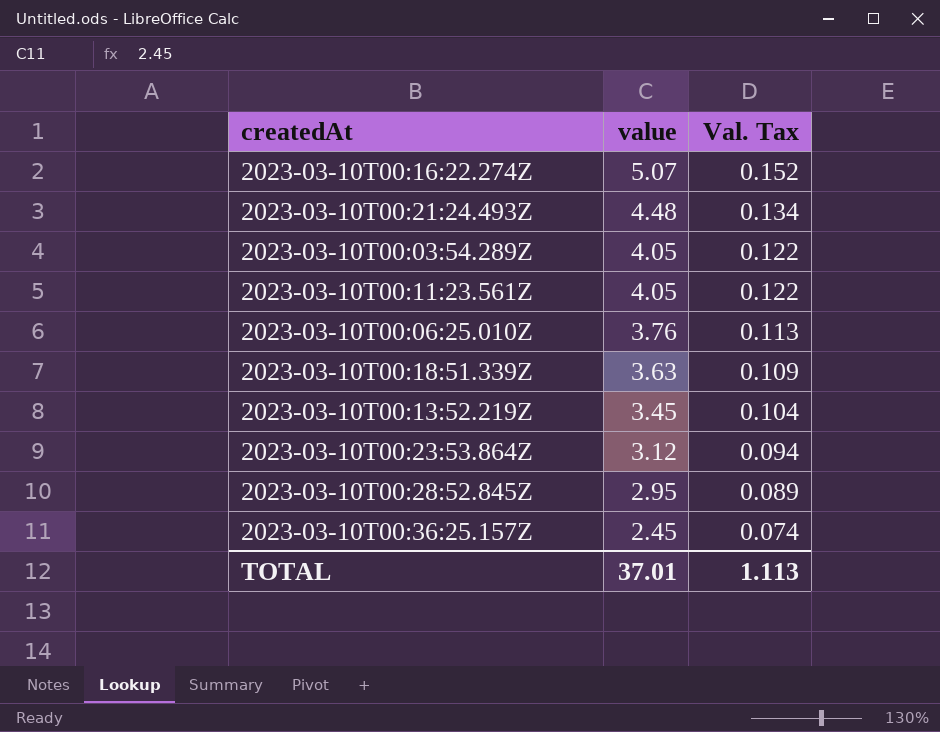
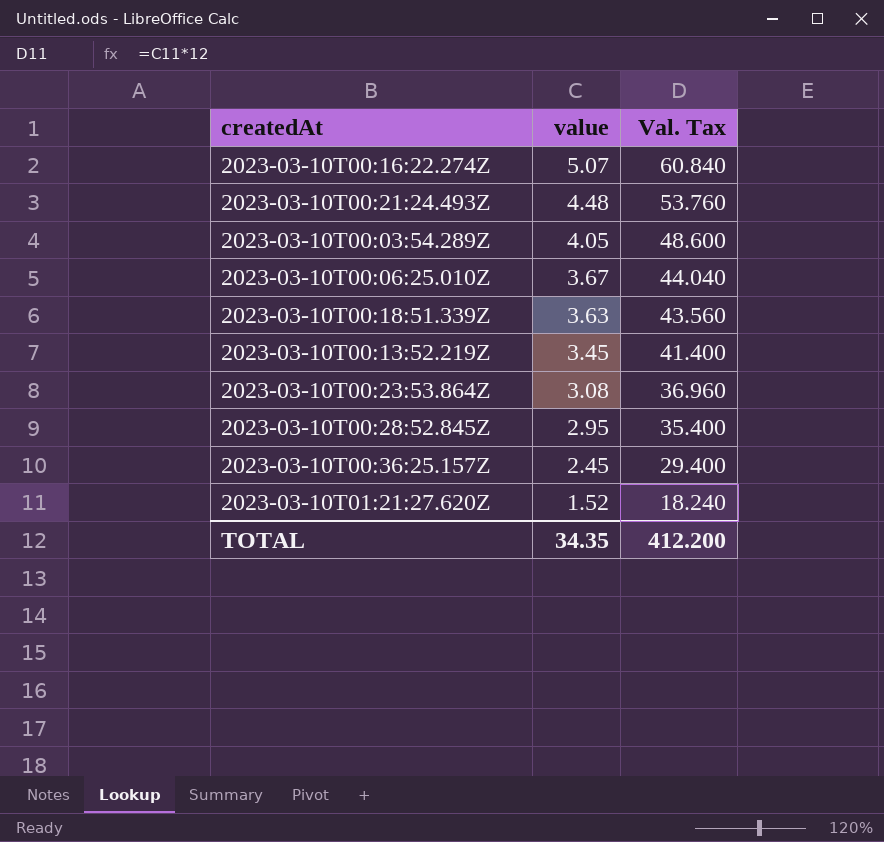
column Val. Tax | formula: [value] * 0.03 -> [value] * 12
row 2023-03-10T00:11:23.561Z: 4.05 | 0.122 -> none
2023-03-10T00:06:25.010Z | value: 3.76 -> 3.67
2023-03-10T00:23:53.864Z | value: 3.12 -> 3.08
row 2023-03-10T01:21:27.620Z: none -> 1.52 | 18.240
TOTAL | value: 37.01 -> 34.35
TOTAL | Val. Tax: 1.113 -> 412.200

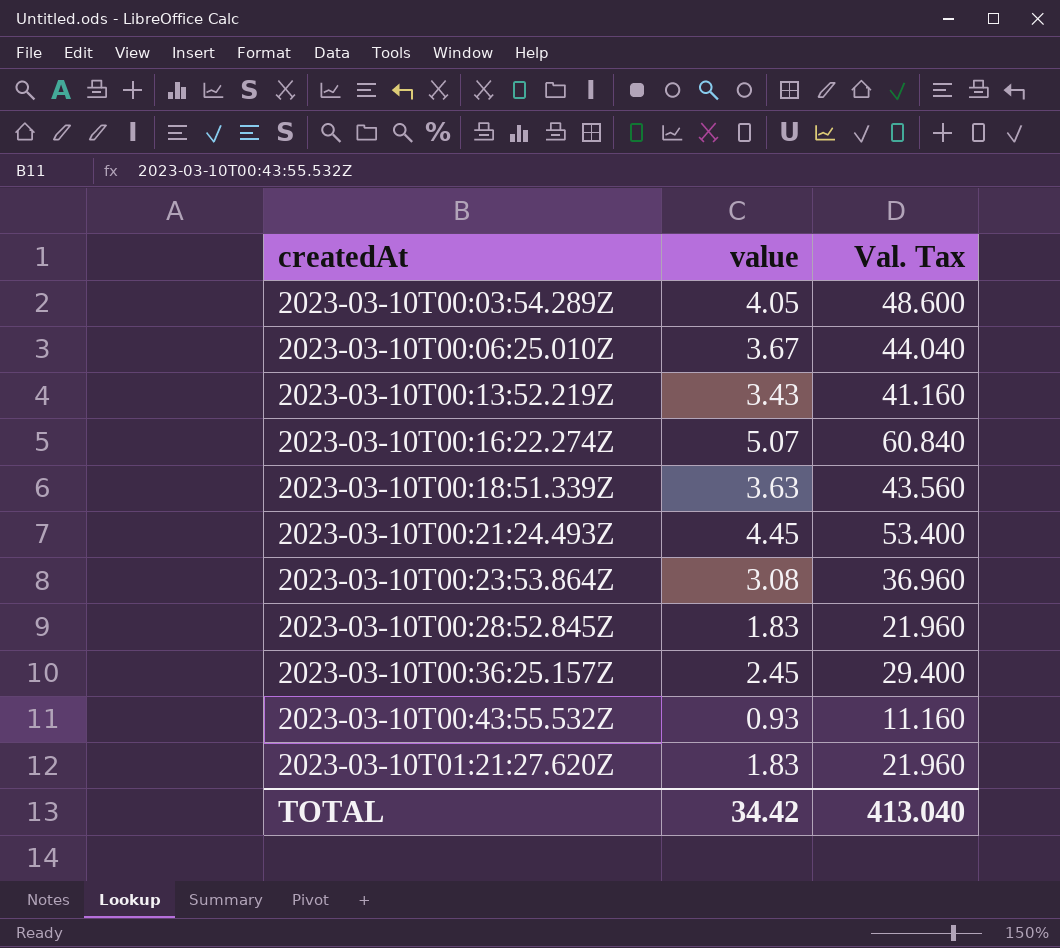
row order: value descending -> createdAt ascending
2023-03-10T00:13:52.219Z | value: 3.45 -> 3.43
2023-03-10T00:13:52.219Z | Val. Tax: 41.400 -> 41.160
2023-03-10T00:21:24.493Z | value: 4.48 -> 4.45
2023-03-10T00:21:24.493Z | Val. Tax: 53.760 -> 53.400
2023-03-10T00:28:52.845Z | value: 2.95 -> 1.83
2023-03-10T00:28:52.845Z | Val. Tax: 35.400 -> 21.960
row 2023-03-10T00:43:55.532Z: none -> 0.93 | 11.160
2023-03-10T01:21:27.620Z | value: 1.52 -> 1.83
2023-03-10T01:21:27.620Z | Val. Tax: 18.240 -> 21.960
TOTAL | value: 34.35 -> 34.42
TOTAL | Val. Tax: 412.200 -> 413.040

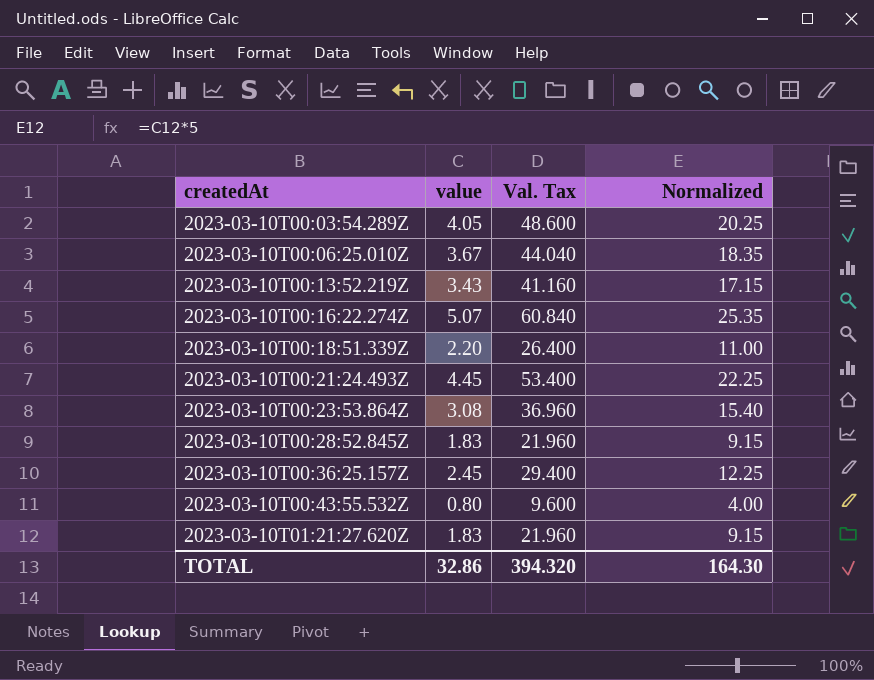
column Normalized | formula: none -> [value] * 5
2023-03-10T00:18:51.339Z | value: 3.63 -> 2.20
2023-03-10T00:18:51.339Z | Val. Tax: 43.560 -> 26.400
2023-03-10T00:43:55.532Z | value: 0.93 -> 0.80
2023-03-10T00:43:55.532Z | Val. Tax: 11.160 -> 9.600
TOTAL | value: 34.42 -> 32.86
TOTAL | Val. Tax: 413.040 -> 394.320

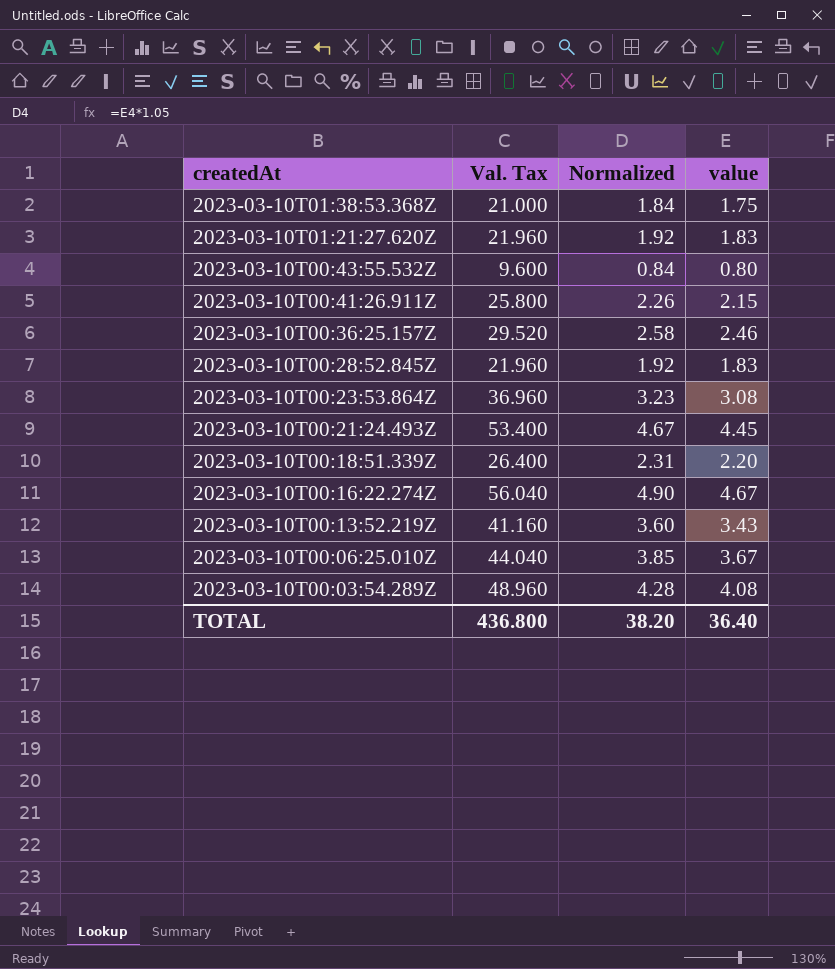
row order: createdAt ascending -> createdAt descending
column Normalized | formula: [value] * 5 -> [value] * 1.05
column value | position: 2 -> 4
row 2023-03-10T01:38:53.368Z: none -> 21.000 | 1.84 | 1.75
row 2023-03-10T00:41:26.911Z: none -> 25.800 | 2.26 | 2.15
2023-03-10T00:36:25.157Z | Val. Tax: 29.400 -> 29.520
2023-03-10T00:36:25.157Z | value: 2.45 -> 2.46
2023-03-10T00:16:22.274Z | Val. Tax: 60.840 -> 56.040
2023-03-10T00:16:22.274Z | value: 5.07 -> 4.67
2023-03-10T00:03:54.289Z | Val. Tax: 48.600 -> 48.960
2023-03-10T00:03:54.289Z | value: 4.05 -> 4.08
TOTAL | Val. Tax: 394.320 -> 436.800
TOTAL | Normalized: 164.30 -> 38.20
TOTAL | value: 32.86 -> 36.40

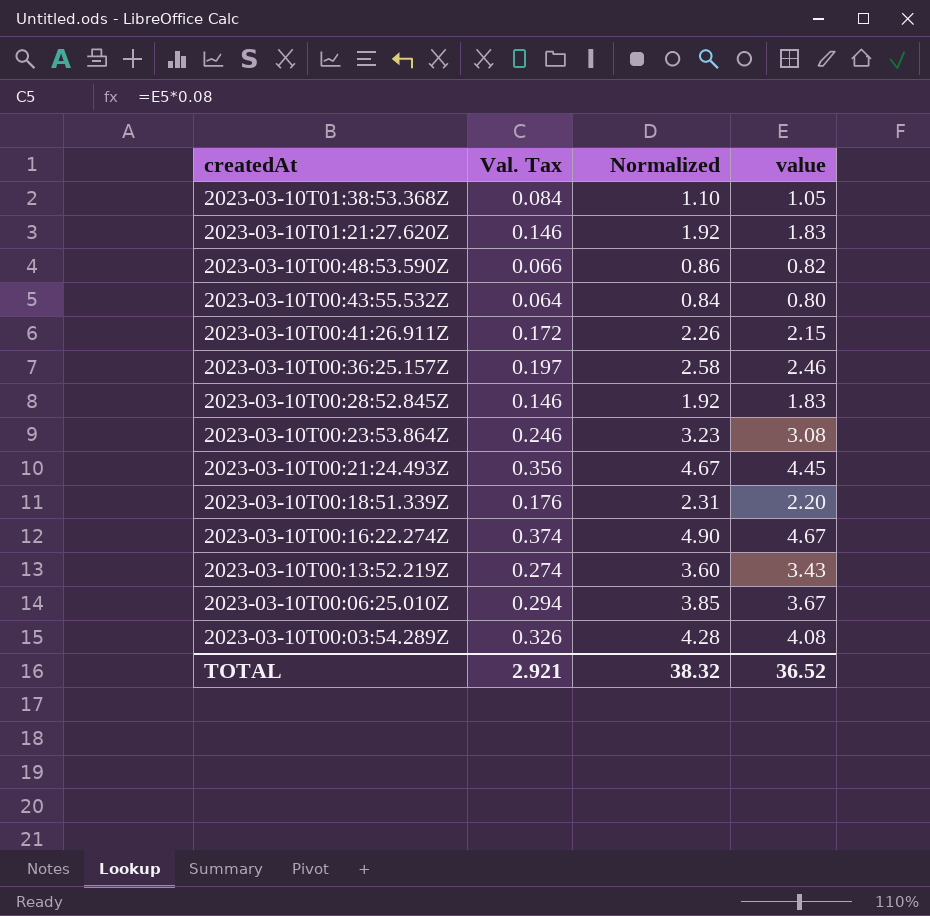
column Val. Tax | formula: [value] * 12 -> [value] * 0.08
2023-03-10T01:38:53.368Z | Normalized: 1.84 -> 1.10
2023-03-10T01:38:53.368Z | value: 1.75 -> 1.05
row 2023-03-10T00:48:53.590Z: none -> 0.066 | 0.86 | 0.82
TOTAL | Val. Tax: 436.800 -> 2.921
TOTAL | Normalized: 38.20 -> 38.32
TOTAL | value: 36.40 -> 36.52

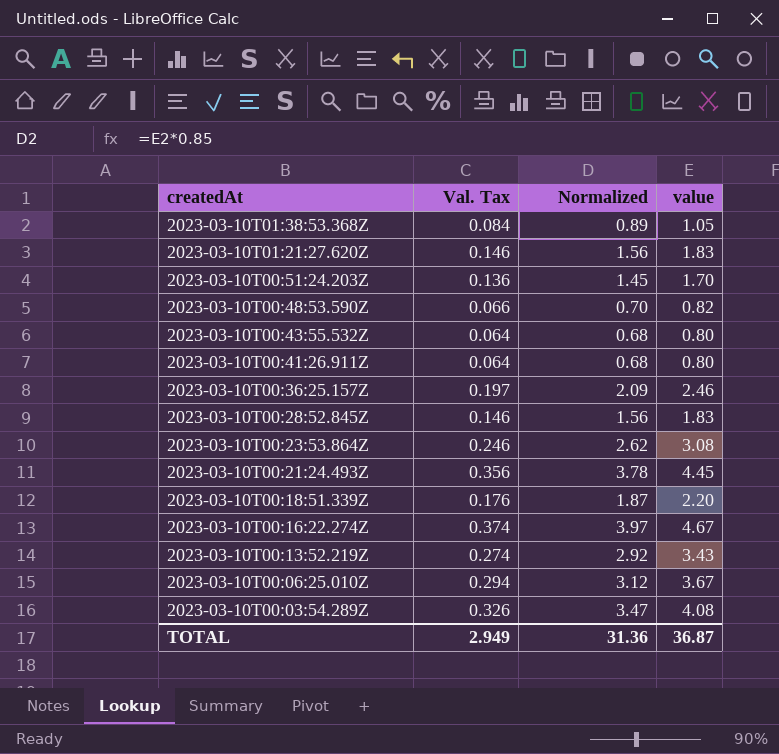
column Normalized | formula: [value] * 1.05 -> [value] * 0.85
row 2023-03-10T00:51:24.203Z: none -> 0.136 | 1.45 | 1.70
2023-03-10T00:41:26.911Z | Val. Tax: 0.172 -> 0.064
2023-03-10T00:41:26.911Z | value: 2.15 -> 0.80
TOTAL | Val. Tax: 2.921 -> 2.949
TOTAL | Normalized: 38.32 -> 31.36
TOTAL | value: 36.52 -> 36.87

